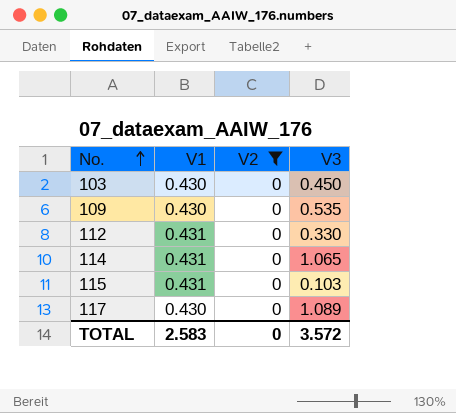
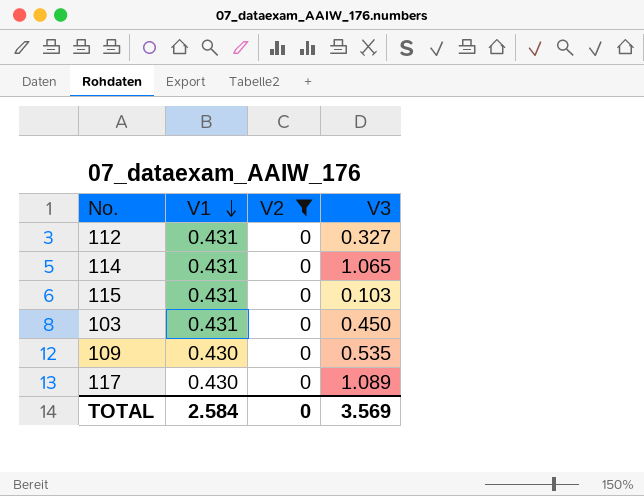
row order: No. ascending -> V1 descending
112 | V3: 0.330 -> 0.327
103 | V1: 0.430 -> 0.431
TOTAL | V1: 2.583 -> 2.584
TOTAL | V3: 3.572 -> 3.569

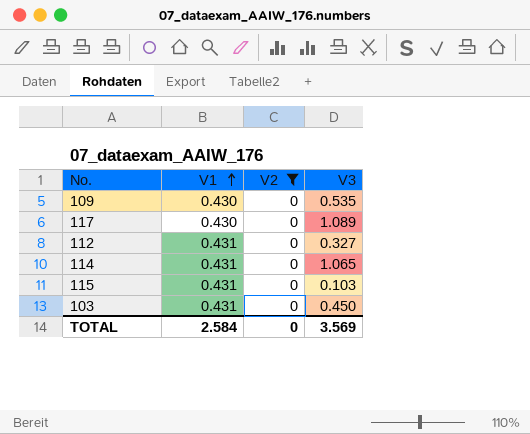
row order: V1 descending -> V1 ascending

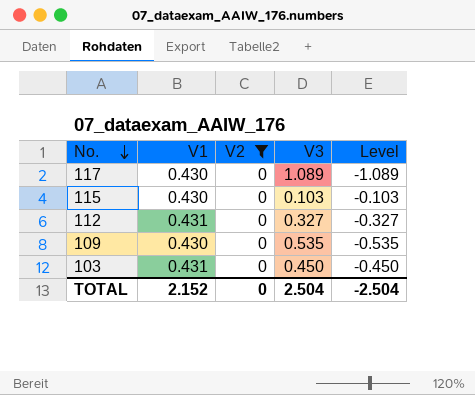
row order: V1 ascending -> No. descending
column Level | formula: none -> [V2] - [V3]
row 114: 0.431 | 0 | 1.065 -> none
115 | V1: 0.431 -> 0.430
TOTAL | V1: 2.584 -> 2.152
TOTAL | V3: 3.569 -> 2.504

